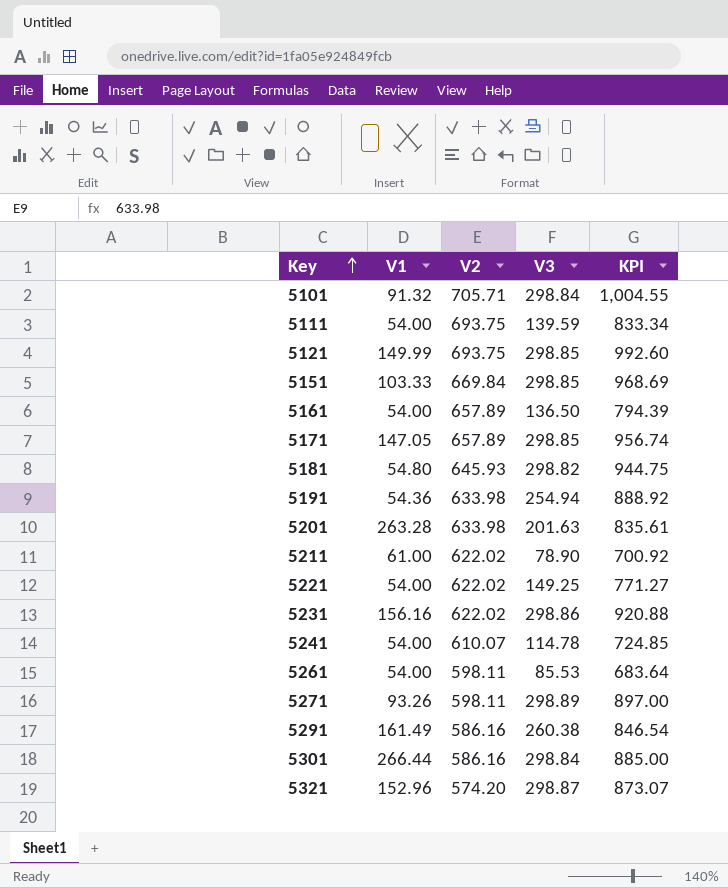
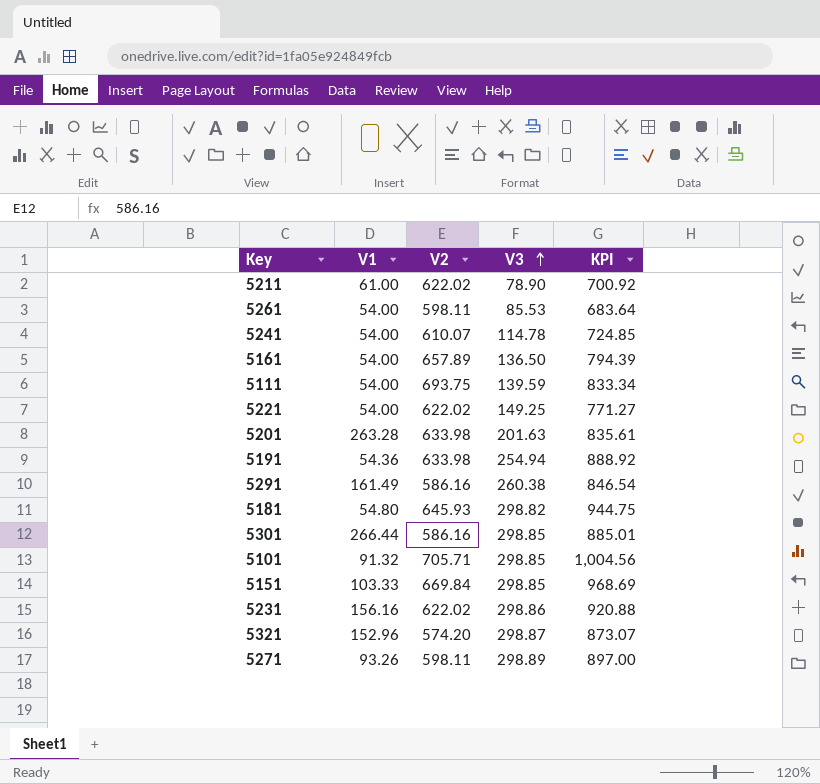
row order: Key ascending -> V3 ascending
row 5121: 149.99 | 693.75 | 298.85 | 992.60 -> none
row 5171: 147.05 | 657.89 | 298.85 | 956.74 -> none
5301 | V3: 298.84 -> 298.85
5301 | KPI: 885.00 -> 885.01
5101 | V3: 298.84 -> 298.85
5101 | KPI: 1,004.55 -> 1,004.56

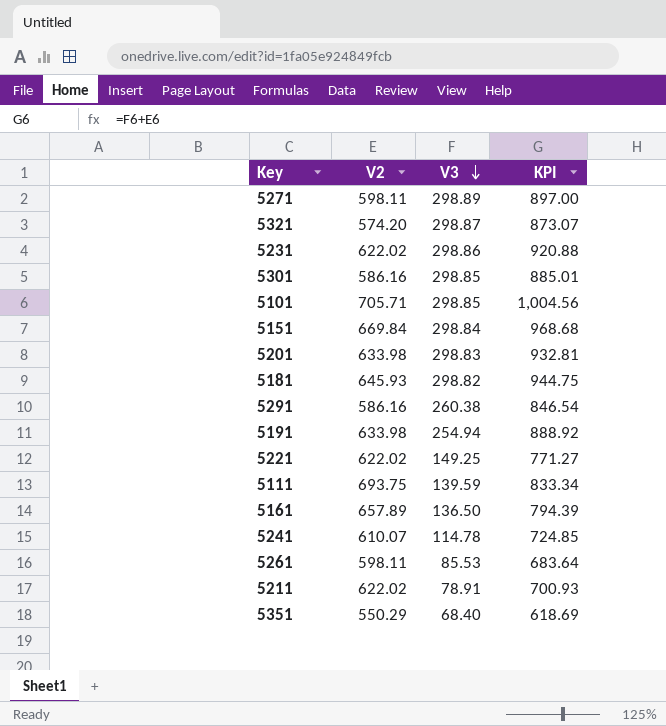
row order: V3 ascending -> V3 descending
column V1 | position: 2 -> none
5151 | V3: 298.85 -> 298.84
5151 | KPI: 968.69 -> 968.68
5201 | V3: 201.63 -> 298.83
5201 | KPI: 835.61 -> 932.81
5211 | V3: 78.90 -> 78.91
5211 | KPI: 700.92 -> 700.93
row 5351: none -> 550.29 | 68.40 | 618.69

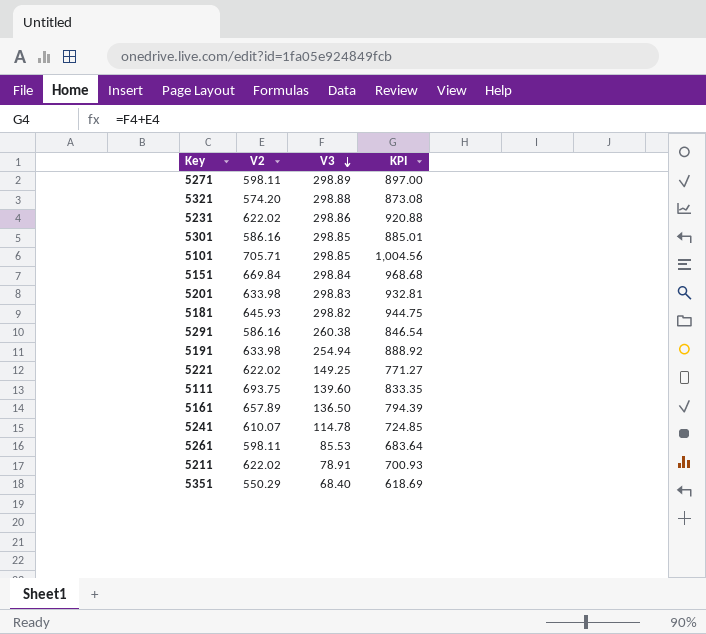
5321 | V3: 298.87 -> 298.88
5321 | KPI: 873.07 -> 873.08
5111 | V3: 139.59 -> 139.60
5111 | KPI: 833.34 -> 833.35

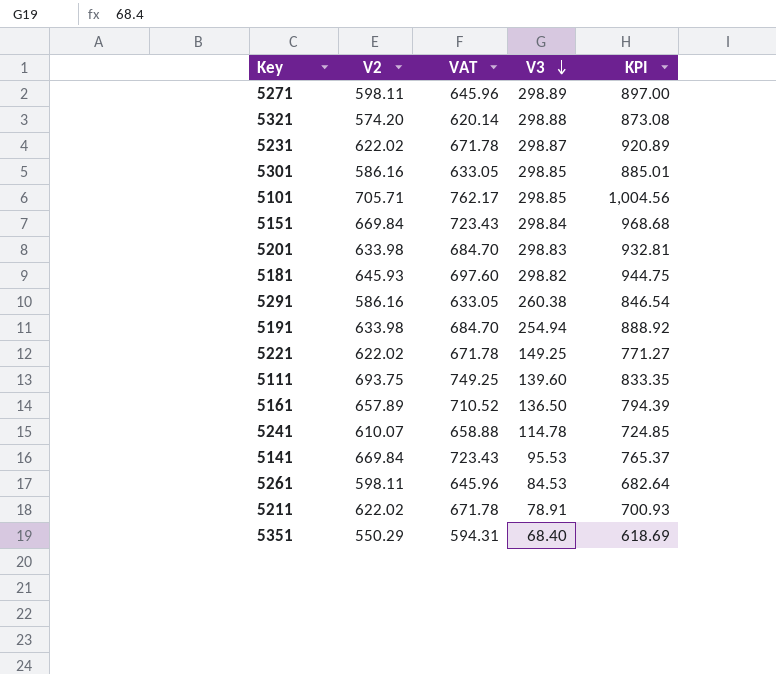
column VAT | formula: none -> [V2] * 1.08
5231 | V3: 298.86 -> 298.87
5231 | KPI: 920.88 -> 920.89
row 5141: none -> 669.84 | 723.43 | 95.53 | 765.37
5261 | V3: 85.53 -> 84.53
5261 | KPI: 683.64 -> 682.64

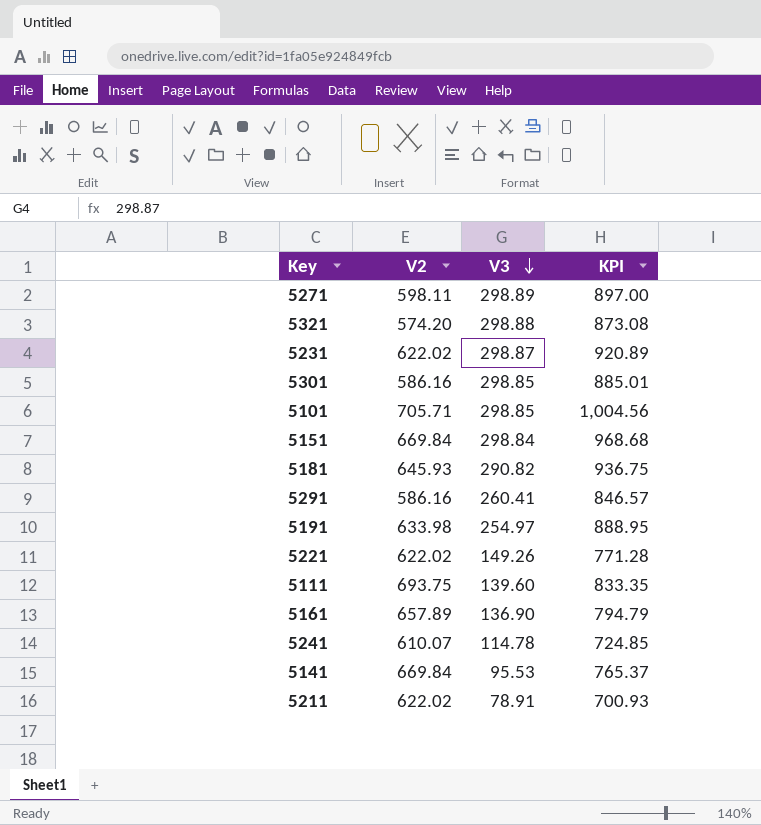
column VAT | formula: [V2] * 1.08 -> none
row 5201: 633.98 | 684.70 | 298.83 | 932.81 -> none
row 5261: 598.11 | 645.96 | 84.53 | 682.64 -> none
row 5351: 550.29 | 594.31 | 68.40 | 618.69 -> none
5181 | V3: 298.82 -> 290.82
5181 | KPI: 944.75 -> 936.75
5291 | V3: 260.38 -> 260.41
5291 | KPI: 846.54 -> 846.57
5191 | V3: 254.94 -> 254.97
5191 | KPI: 888.92 -> 888.95
5221 | V3: 149.25 -> 149.26
5221 | KPI: 771.27 -> 771.28
5161 | V3: 136.50 -> 136.90
5161 | KPI: 794.39 -> 794.79

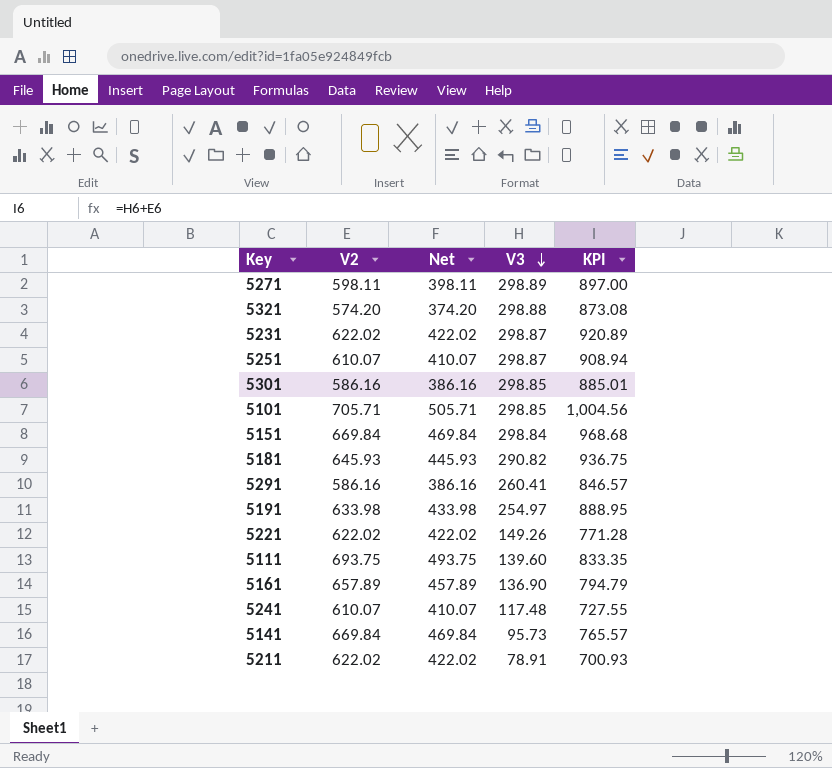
column Net | formula: none -> [V2] - 200
row 5251: none -> 610.07 | 410.07 | 298.87 | 908.94
5241 | V3: 114.78 -> 117.48
5241 | KPI: 724.85 -> 727.55
5141 | V3: 95.53 -> 95.73
5141 | KPI: 765.37 -> 765.57

